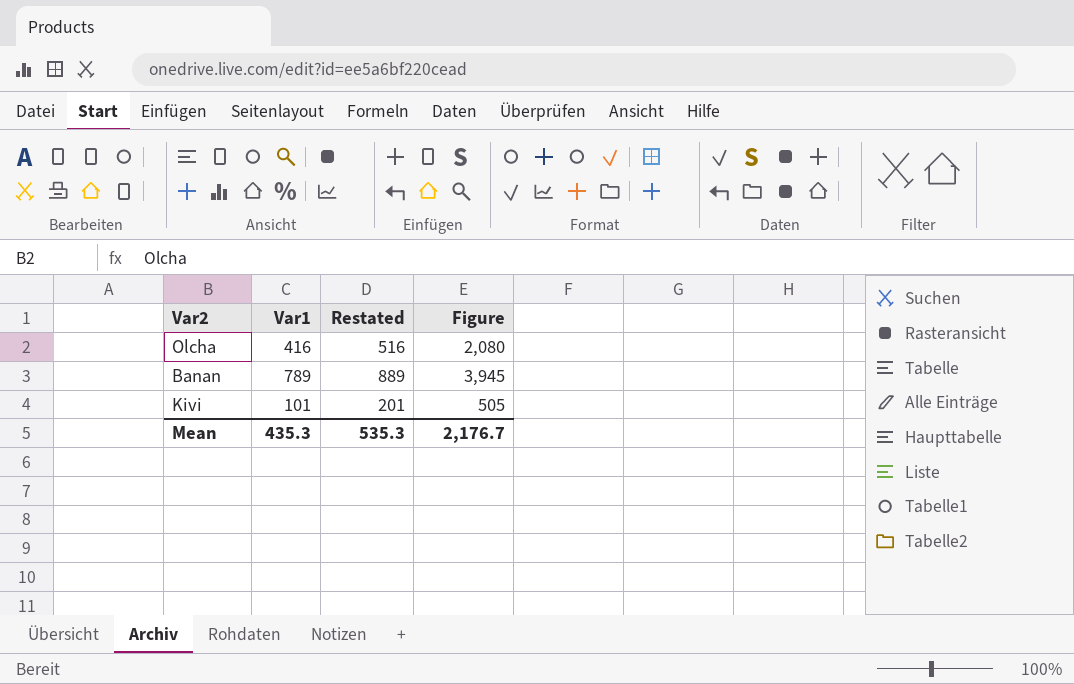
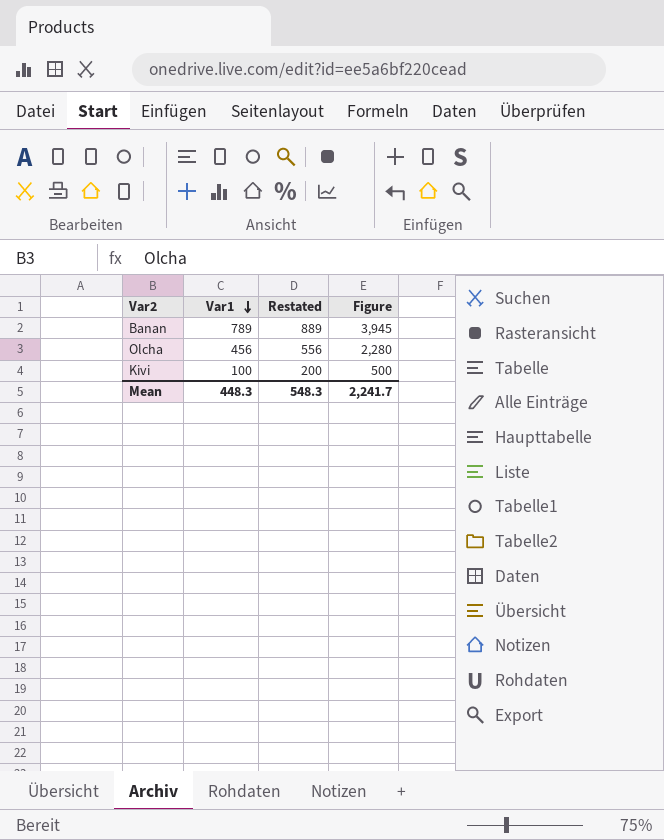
row order: none -> Var1 descending
Olcha | Var1: 416 -> 456
Olcha | Restated: 516 -> 556
Olcha | Figure: 2,080 -> 2,280
Kivi | Var1: 101 -> 100
Kivi | Restated: 201 -> 200
Kivi | Figure: 505 -> 500
Mean | Var1: 435.3 -> 448.3
Mean | Restated: 535.3 -> 548.3
Mean | Figure: 2,176.7 -> 2,241.7

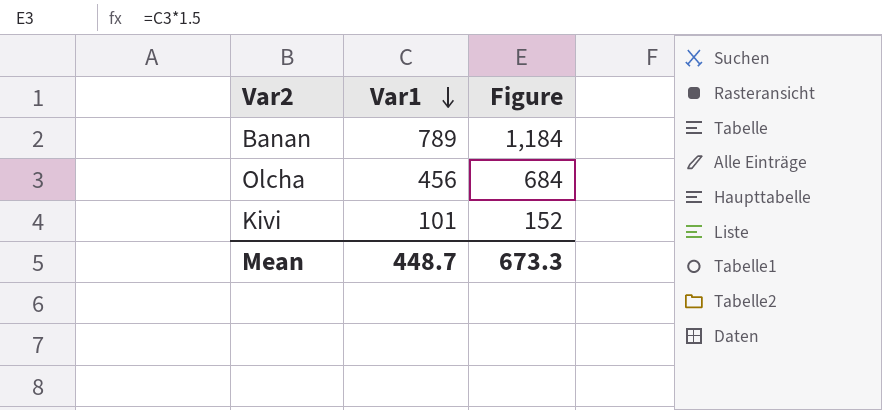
column Restated | formula: [Var1] + 100 -> none
column Figure | formula: [Var1] * 5 -> [Var1] * 1.5
Kivi | Var1: 100 -> 101
Mean | Var1: 448.3 -> 448.7
Mean | Figure: 2,241.7 -> 673.3

